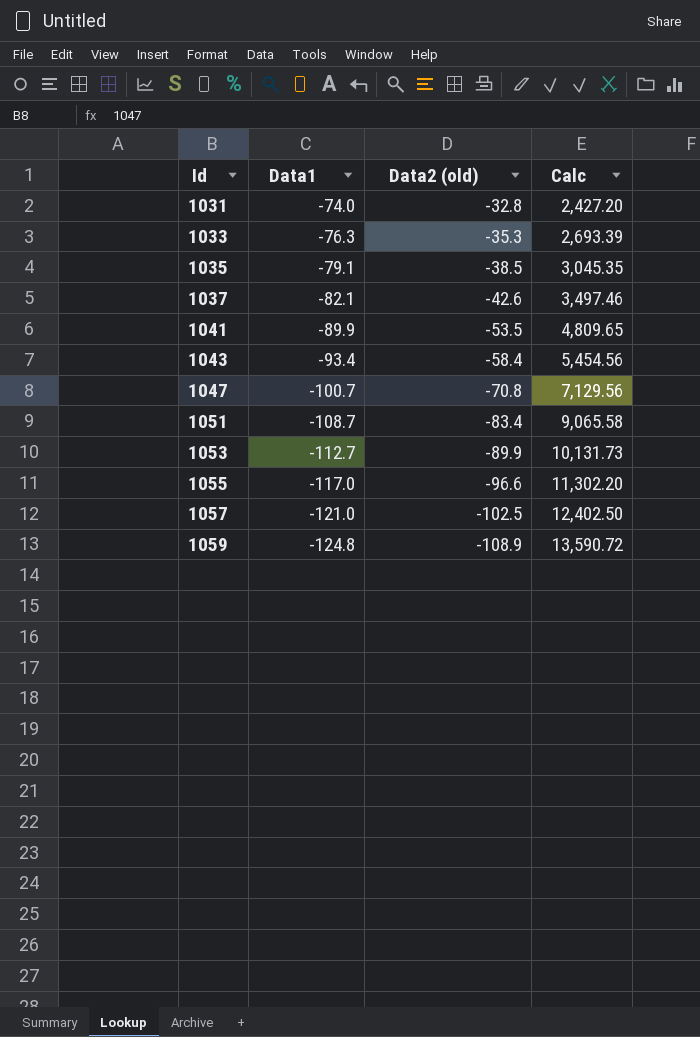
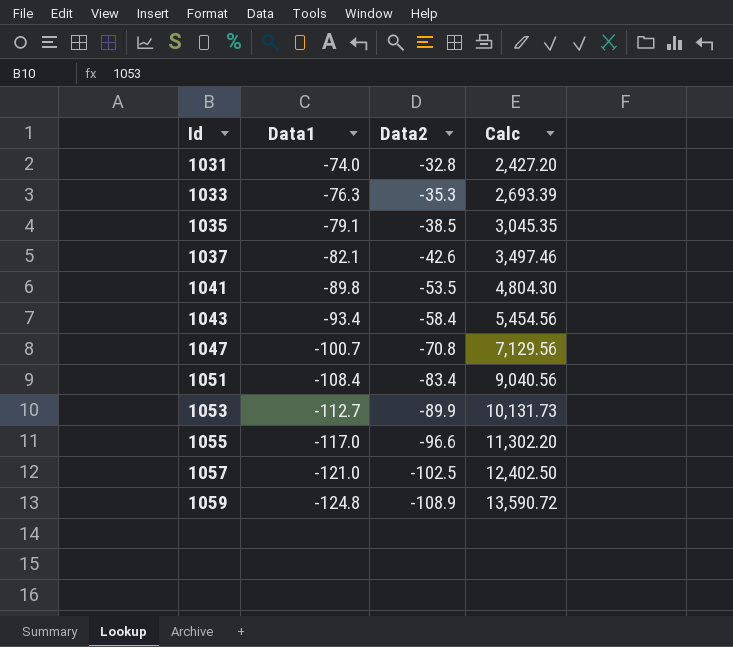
column name: Data2 (old) -> Data2
1041 | Data1: -89.9 -> -89.8
1041 | Calc: 4,809.65 -> 4,804.30
1051 | Data1: -108.7 -> -108.4
1051 | Calc: 9,065.58 -> 9,040.56

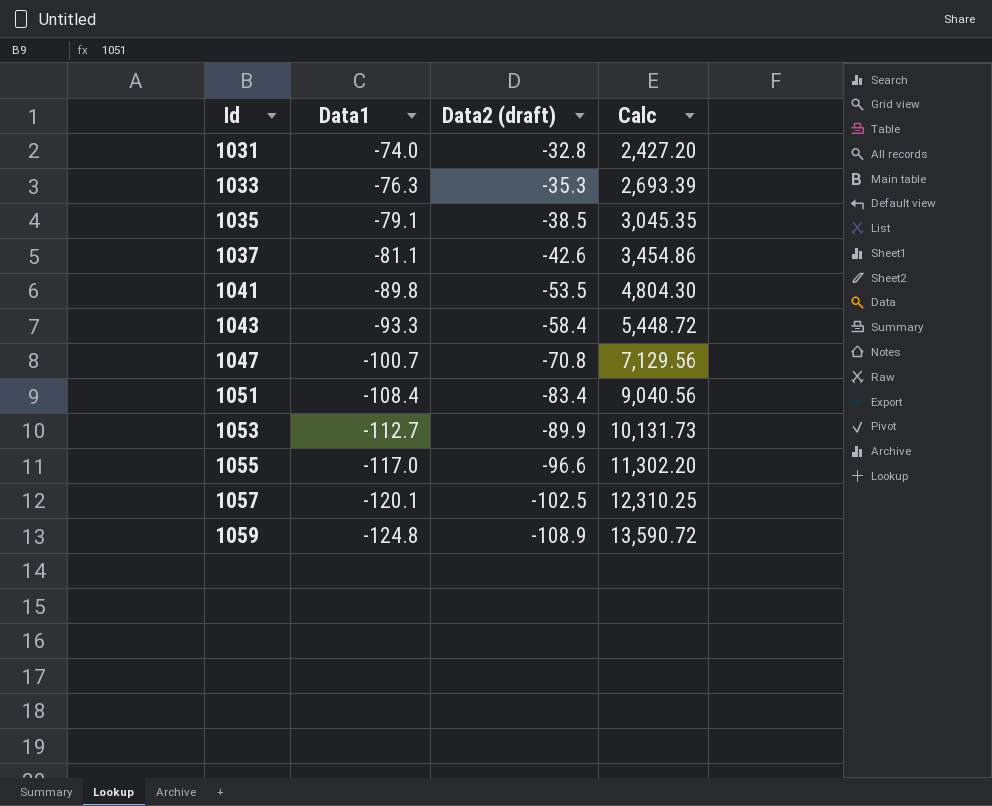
column name: Data2 -> Data2 (draft)
1037 | Data1: -82.1 -> -81.1
1037 | Calc: 3,497.46 -> 3,454.86
1043 | Data1: -93.4 -> -93.3
1043 | Calc: 5,454.56 -> 5,448.72
1057 | Data1: -121.0 -> -120.1
1057 | Calc: 12,402.50 -> 12,310.25

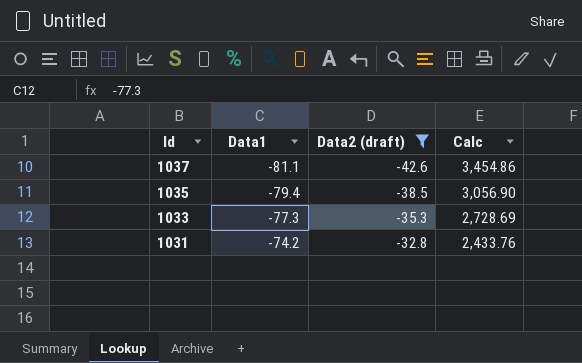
filter: none -> Data2 (draft) >= -42.6
row order: Id ascending -> Id descending
1035 | Data1: -79.1 -> -79.4
1035 | Calc: 3,045.35 -> 3,056.90
1033 | Data1: -76.3 -> -77.3
1033 | Calc: 2,693.39 -> 2,728.69
1031 | Data1: -74.0 -> -74.2
1031 | Calc: 2,427.20 -> 2,433.76

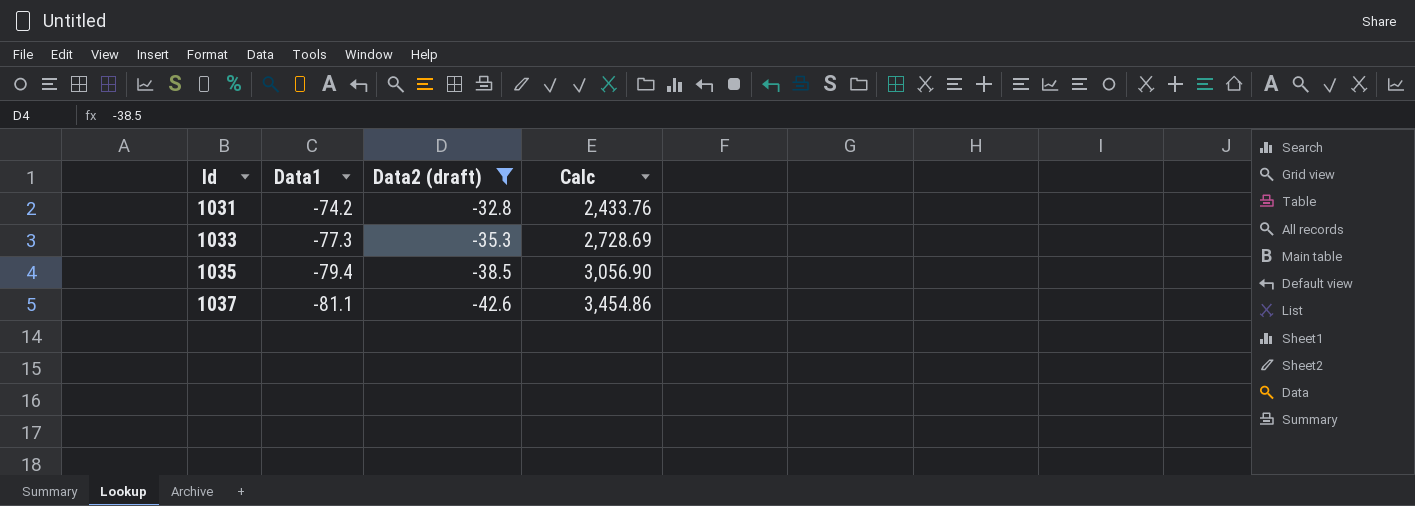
row order: Id descending -> Id ascending

